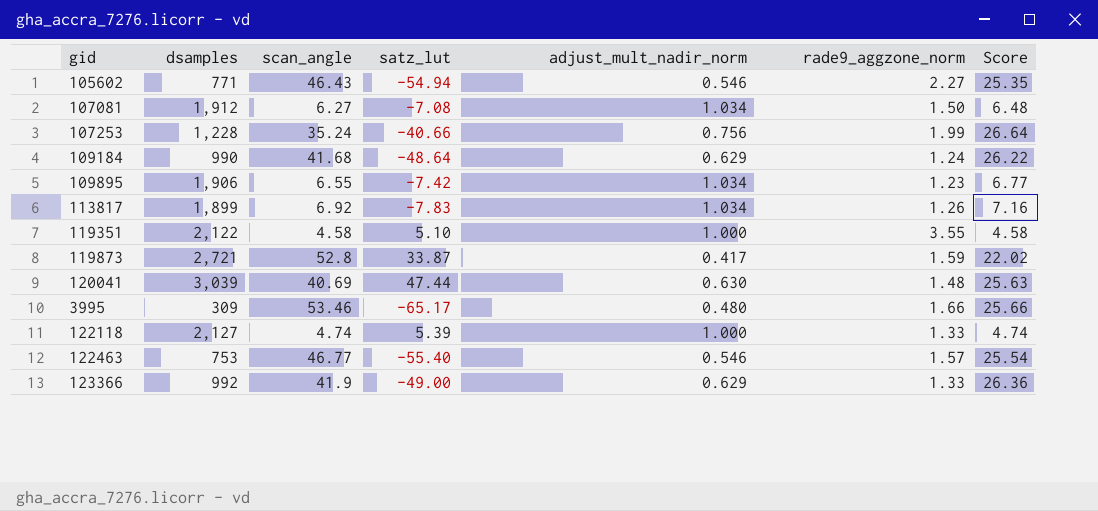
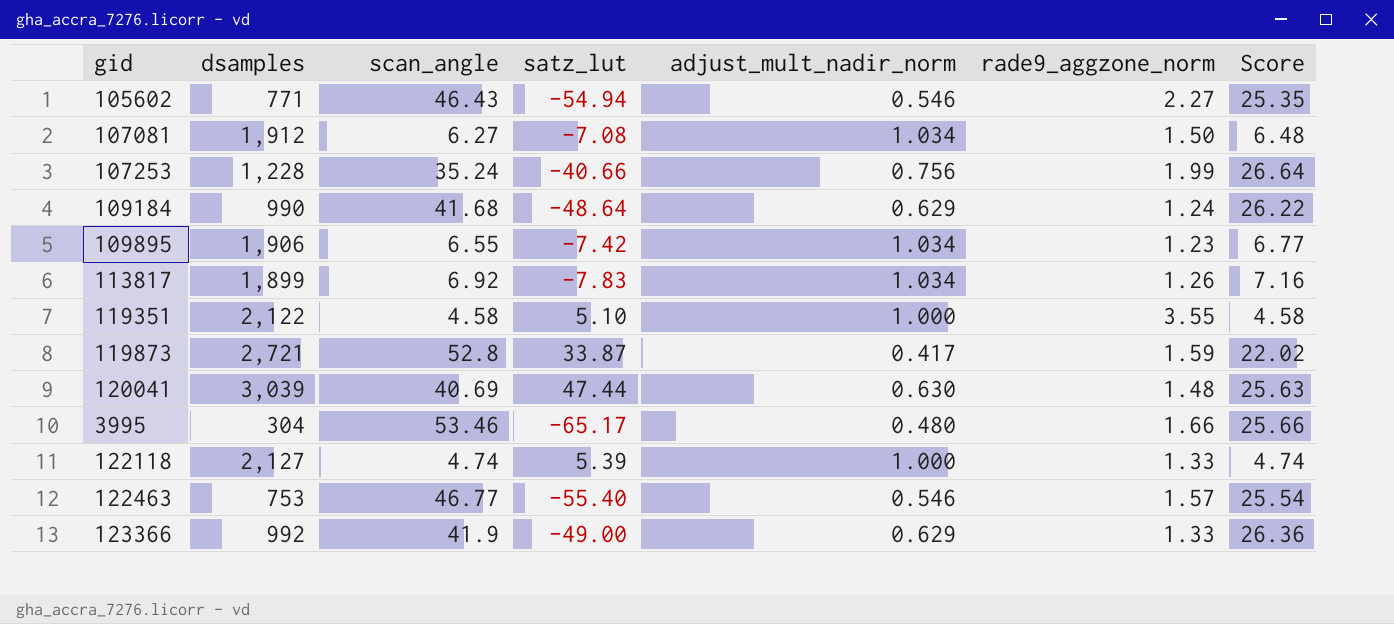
3995 | dsamples: 309 -> 304

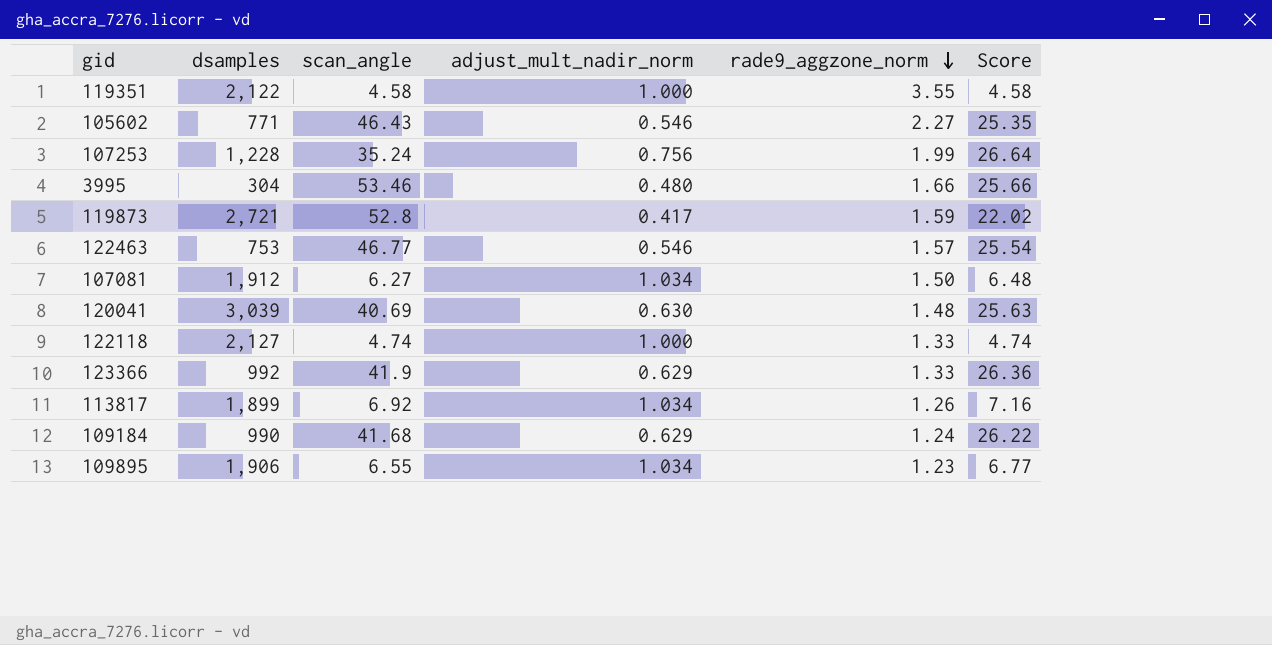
row order: none -> rade9_aggzone_norm descending
column satz_lut | position: 4 -> none

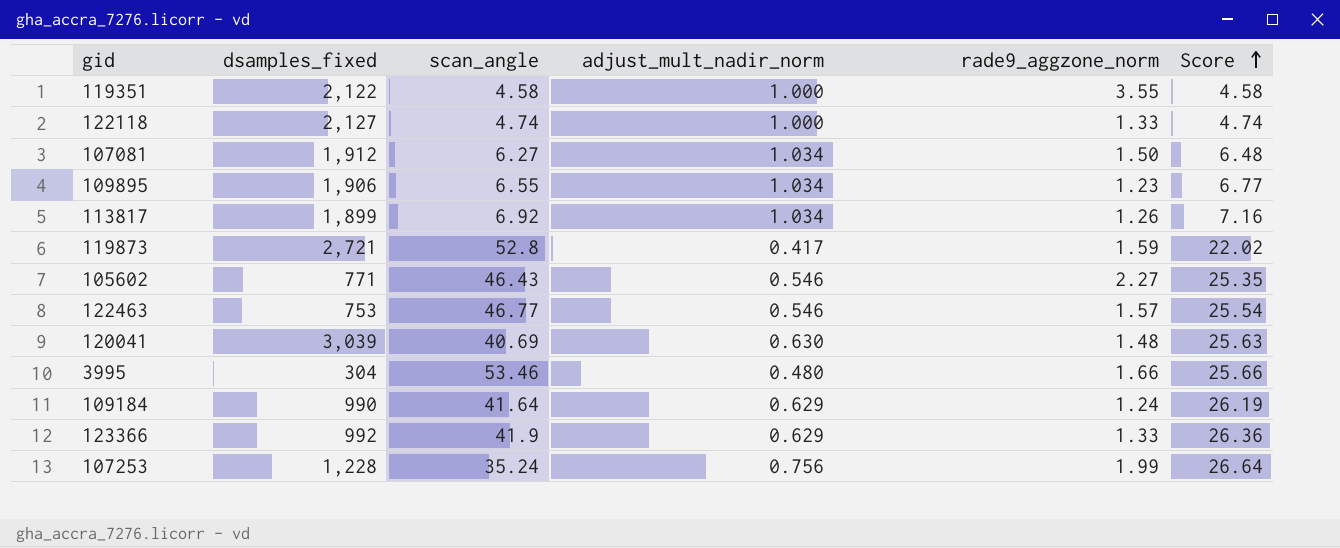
row order: rade9_aggzone_norm descending -> Score ascending
column name: dsamples -> dsamples_fixed
109184 | scan_angle: 41.68 -> 41.64
109184 | Score: 26.22 -> 26.19

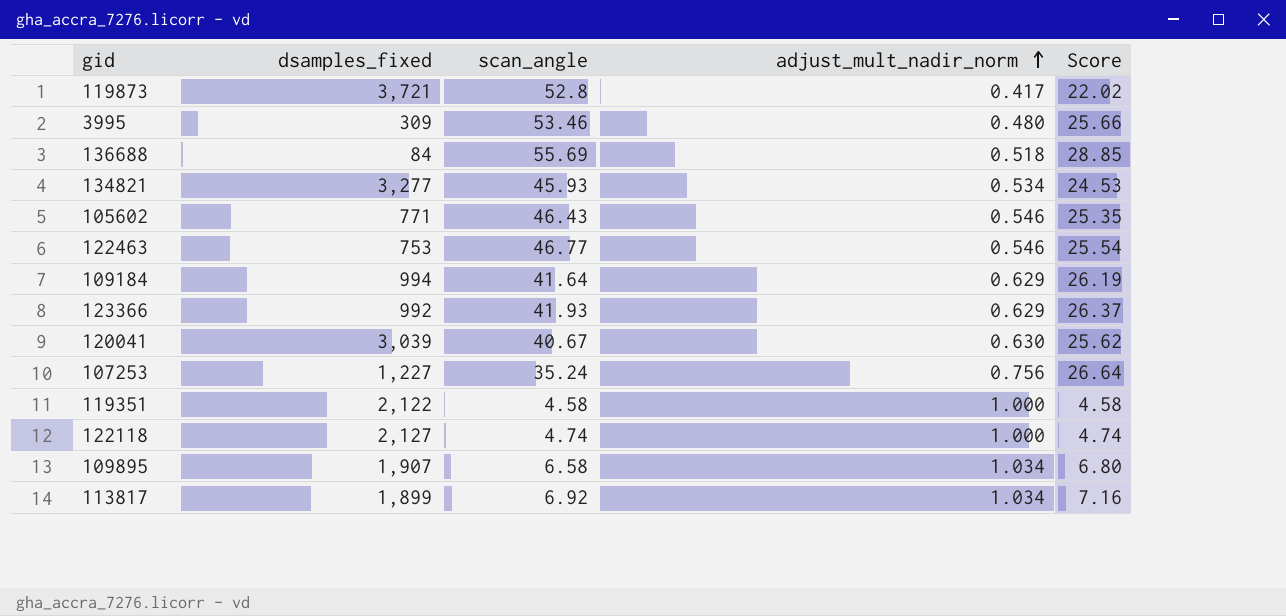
row order: Score ascending -> adjust_mult_nadir_norm ascending
column rade9_aggzone_norm | position: 5 -> none
row 107081: 1,912 | 6.27 | 1.034 | 1.50 | 6.48 -> none
119873 | dsamples_fixed: 2,721 -> 3,721
3995 | dsamples_fixed: 304 -> 309
row 136688: none -> 84 | 55.69 | 0.518 | 28.85
row 134821: none -> 3,277 | 45.93 | 0.534 | 24.53
109184 | dsamples_fixed: 990 -> 994
123366 | scan_angle: 41.9 -> 41.93
123366 | Score: 26.36 -> 26.37
120041 | scan_angle: 40.69 -> 40.67
120041 | Score: 25.63 -> 25.62
107253 | dsamples_fixed: 1,228 -> 1,227
109895 | dsamples_fixed: 1,906 -> 1,907
109895 | scan_angle: 6.55 -> 6.58
109895 | Score: 6.77 -> 6.80

